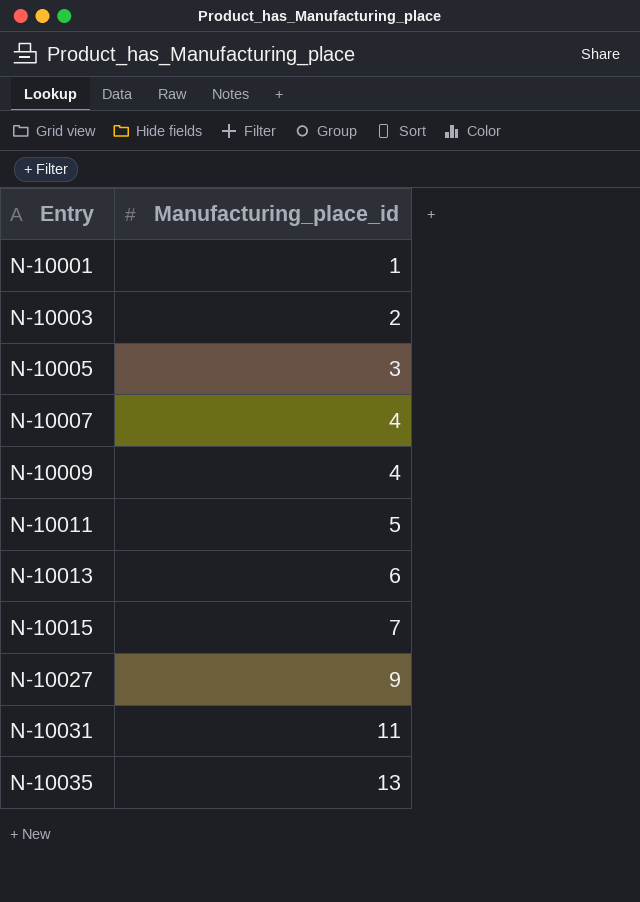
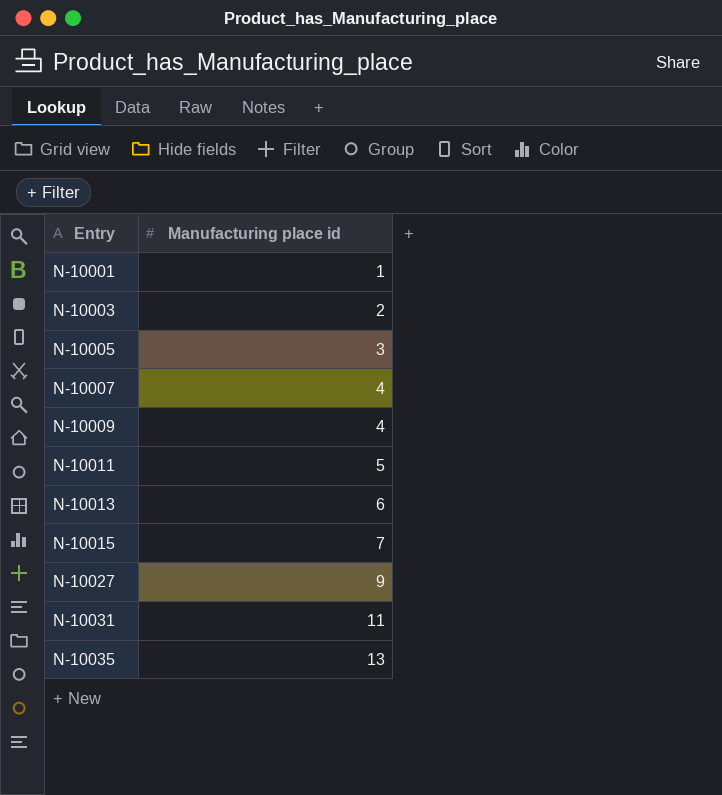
column name: Manufacturing_place_id -> Manufacturing place id

